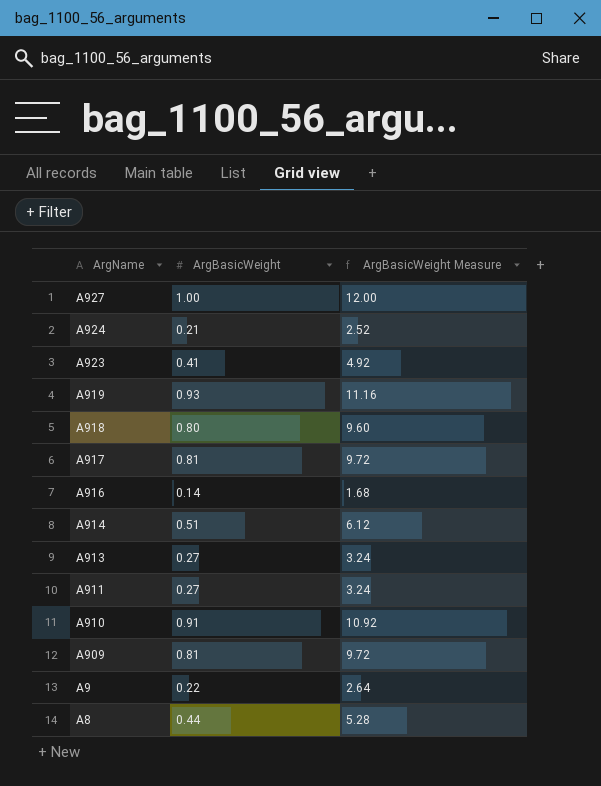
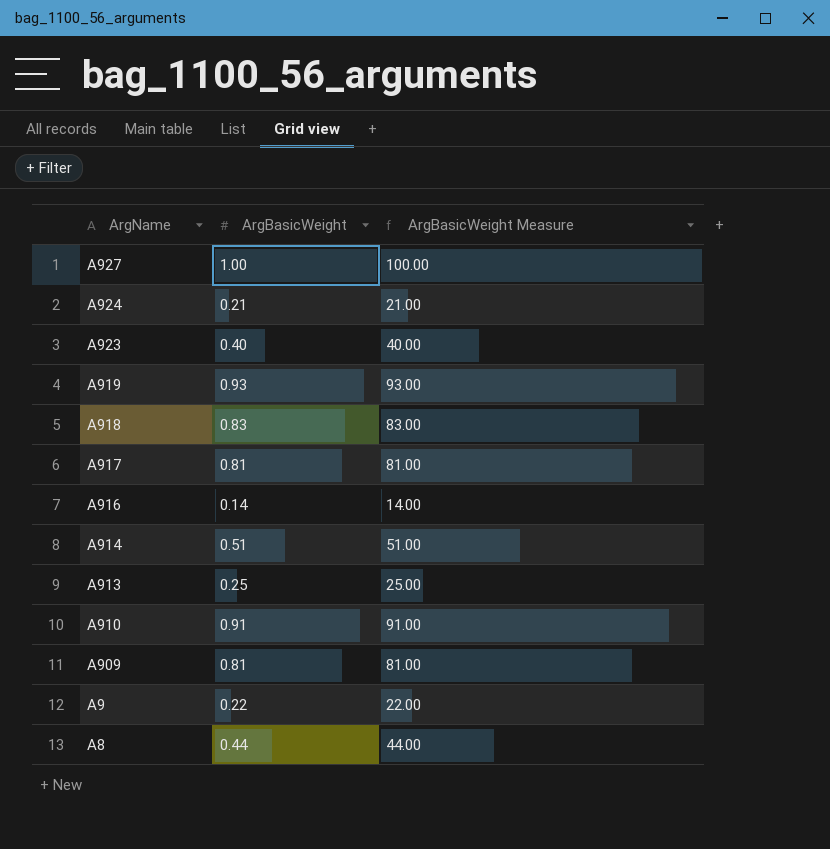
column ArgBasicWeight Measure | formula: [ArgBasicWeight] * 12 -> [ArgBasicWeight] * 100
row A911: 0.27 | 3.24 -> none
A923 | ArgBasicWeight: 0.41 -> 0.40
A918 | ArgBasicWeight: 0.80 -> 0.83
A913 | ArgBasicWeight: 0.27 -> 0.25

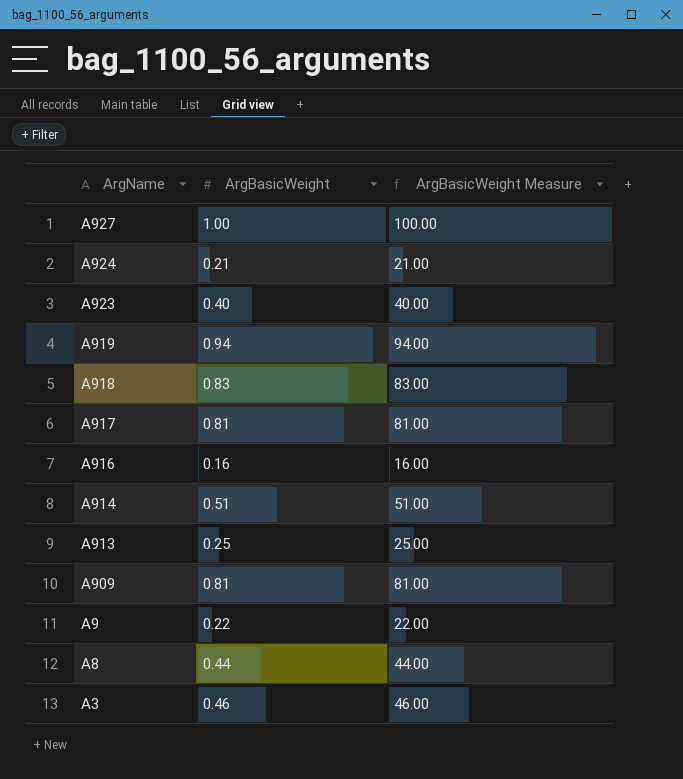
row A910: 0.91 | 91.00 -> none
A919 | ArgBasicWeight: 0.93 -> 0.94
A919 | ArgBasicWeight Measure: 93.00 -> 94.00
A916 | ArgBasicWeight: 0.14 -> 0.16
A916 | ArgBasicWeight Measure: 14.00 -> 16.00
row A3: none -> 0.46 | 46.00

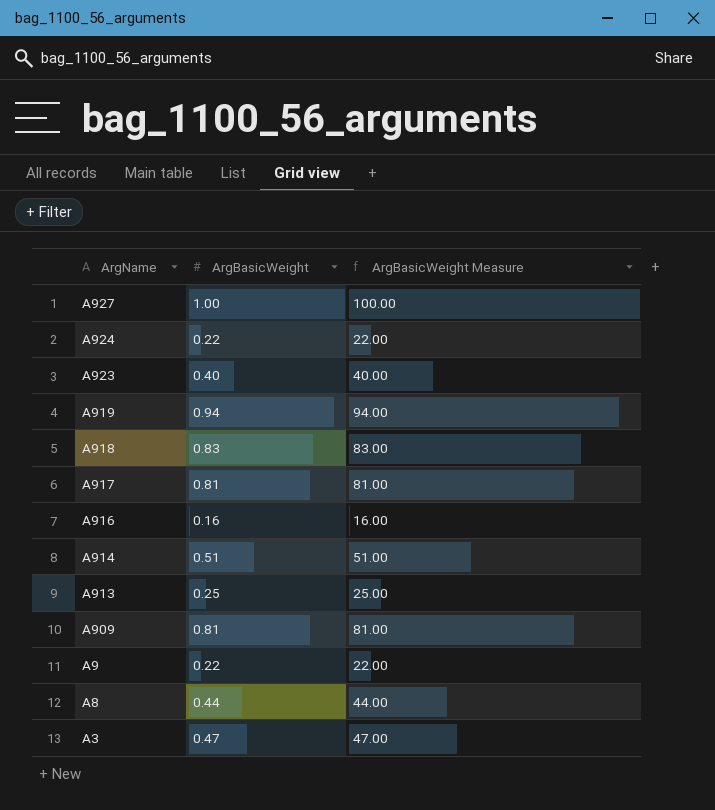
A924 | ArgBasicWeight: 0.21 -> 0.22
A924 | ArgBasicWeight Measure: 21.00 -> 22.00
A3 | ArgBasicWeight: 0.46 -> 0.47
A3 | ArgBasicWeight Measure: 46.00 -> 47.00

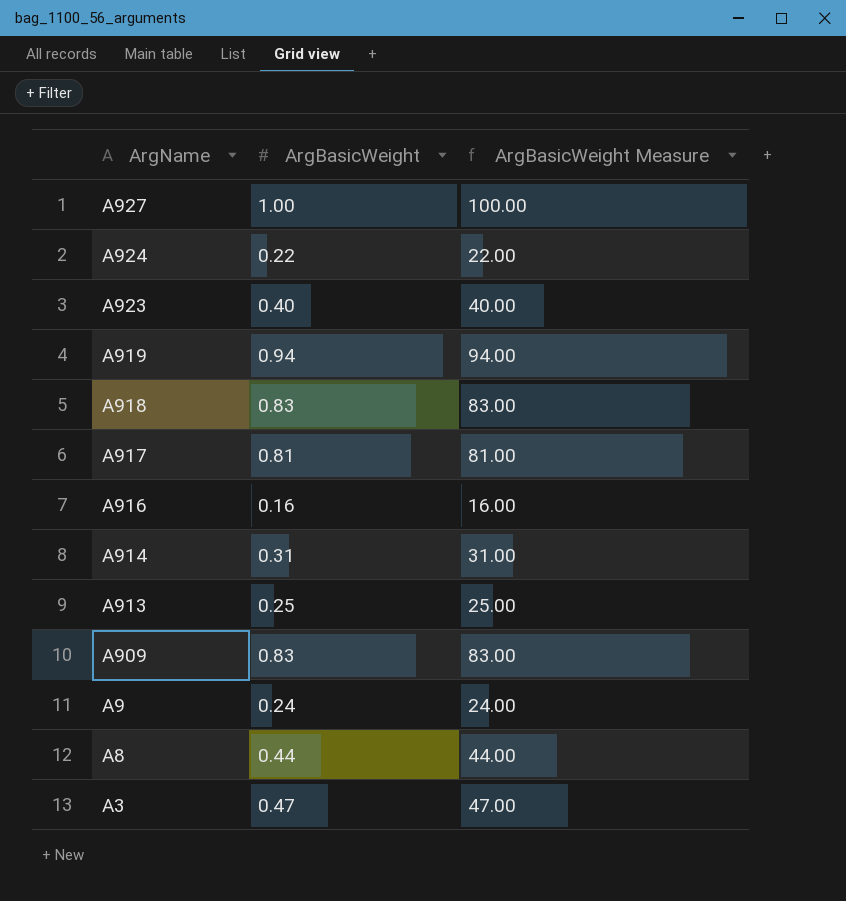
A914 | ArgBasicWeight: 0.51 -> 0.31
A914 | ArgBasicWeight Measure: 51.00 -> 31.00
A909 | ArgBasicWeight: 0.81 -> 0.83
A909 | ArgBasicWeight Measure: 81.00 -> 83.00
A9 | ArgBasicWeight: 0.22 -> 0.24
A9 | ArgBasicWeight Measure: 22.00 -> 24.00

